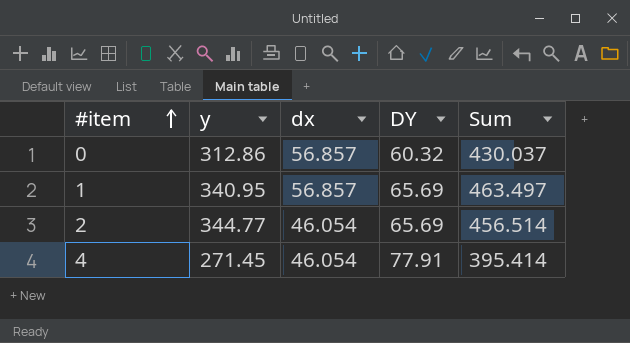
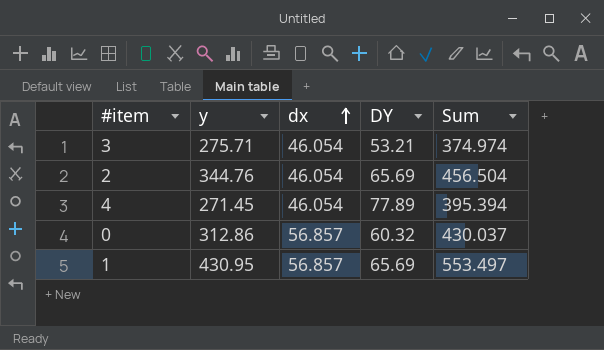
row order: #item ascending -> dx ascending
row 3: none -> 275.71 | 46.054 | 53.21 | 374.974
2 | y: 344.77 -> 344.76
2 | Sum: 456.514 -> 456.504
4 | DY: 77.91 -> 77.89
4 | Sum: 395.414 -> 395.394
1 | y: 340.95 -> 430.95
1 | Sum: 463.497 -> 553.497

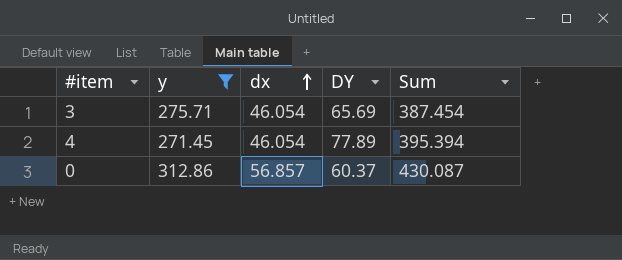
filter: none -> y <= 312.86
3 | DY: 53.21 -> 65.69
3 | Sum: 374.974 -> 387.454
0 | DY: 60.32 -> 60.37
0 | Sum: 430.037 -> 430.087

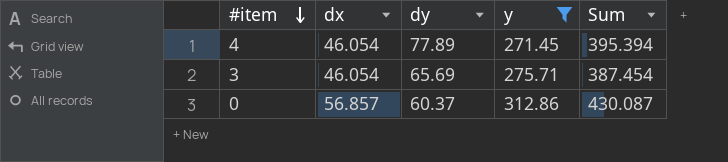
row order: dx ascending -> #item descending
column name: DY -> dy
column y | position: 2 -> 4

